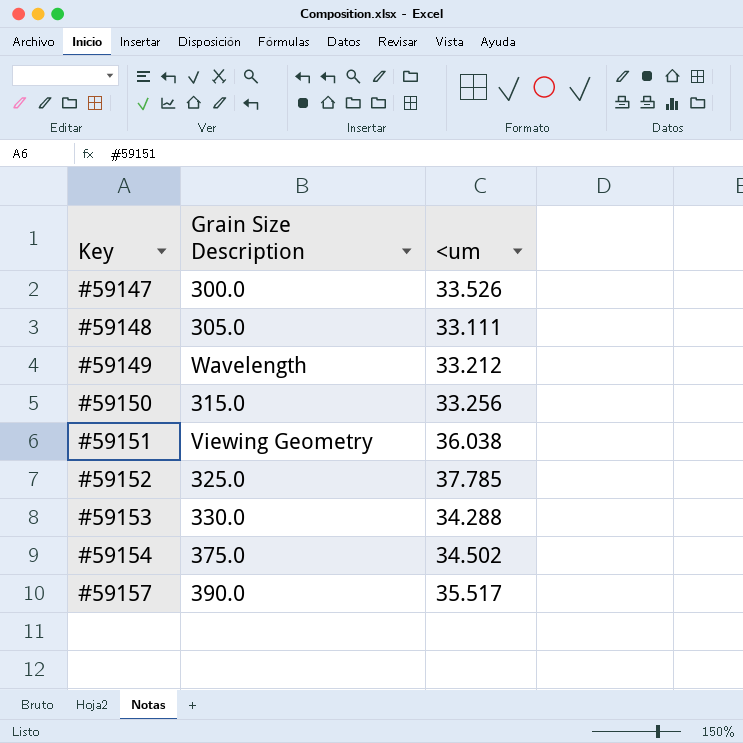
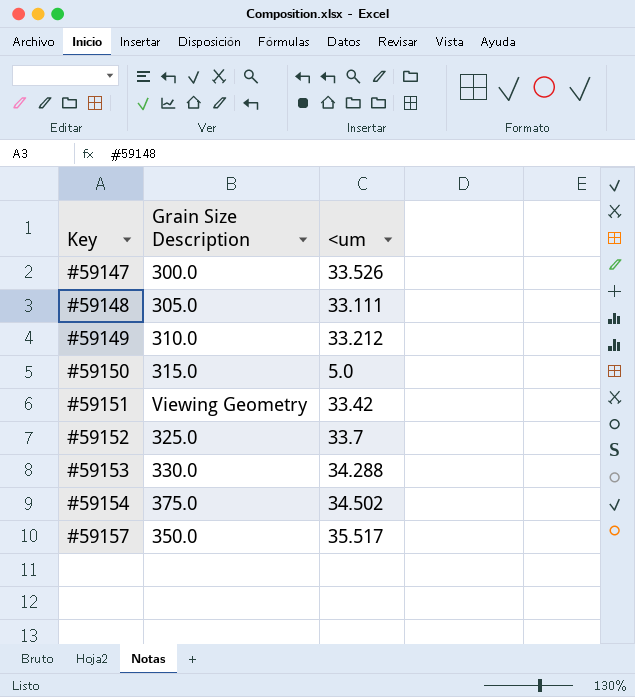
#59149 | Grain Size Description: Wavelength -> 310.0
#59150 | <um: 33.256 -> 5.0
#59151 | <um: 36.038 -> 33.42
#59152 | <um: 37.785 -> 33.7
#59157 | Grain Size Description: 390.0 -> 350.0

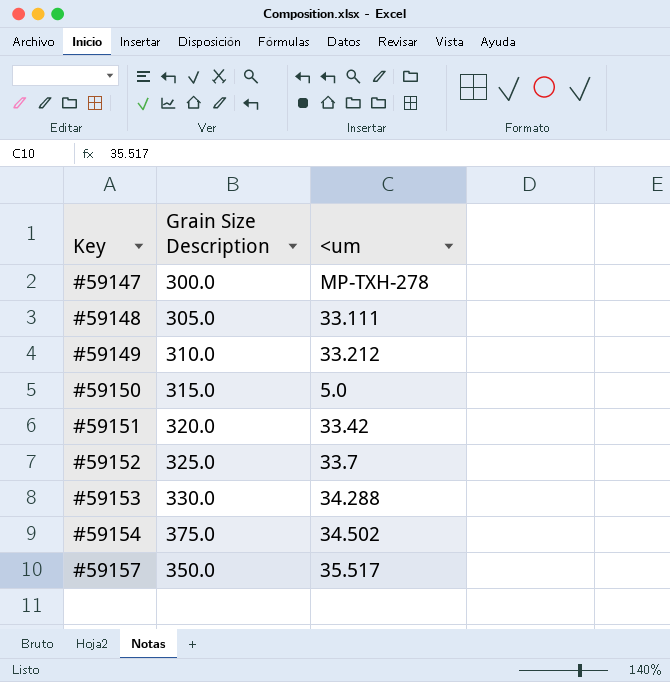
#59147 | <um: 33.526 -> MP-TXH-278
#59151 | Grain Size Description: Viewing Geometry -> 320.0

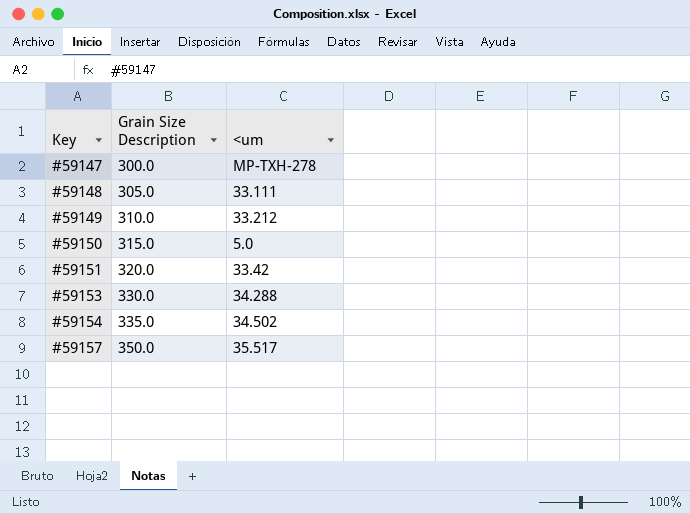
row #59152: 325.0 | 33.7 -> none
#59154 | Grain Size Description: 375.0 -> 335.0

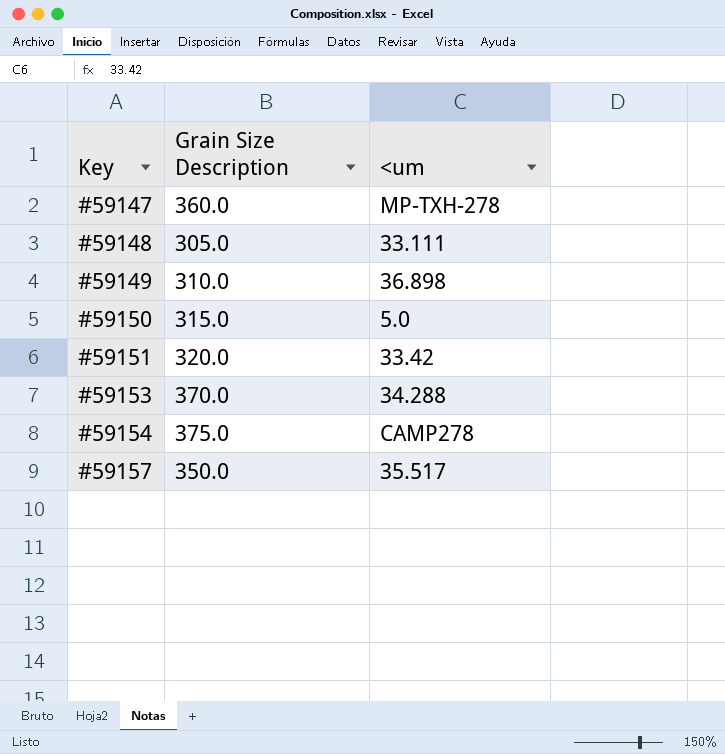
#59147 | Grain Size Description: 300.0 -> 360.0
#59149 | <um: 33.212 -> 36.898
#59153 | Grain Size Description: 330.0 -> 370.0
#59154 | Grain Size Description: 335.0 -> 375.0
#59154 | <um: 34.502 -> CAMP278

